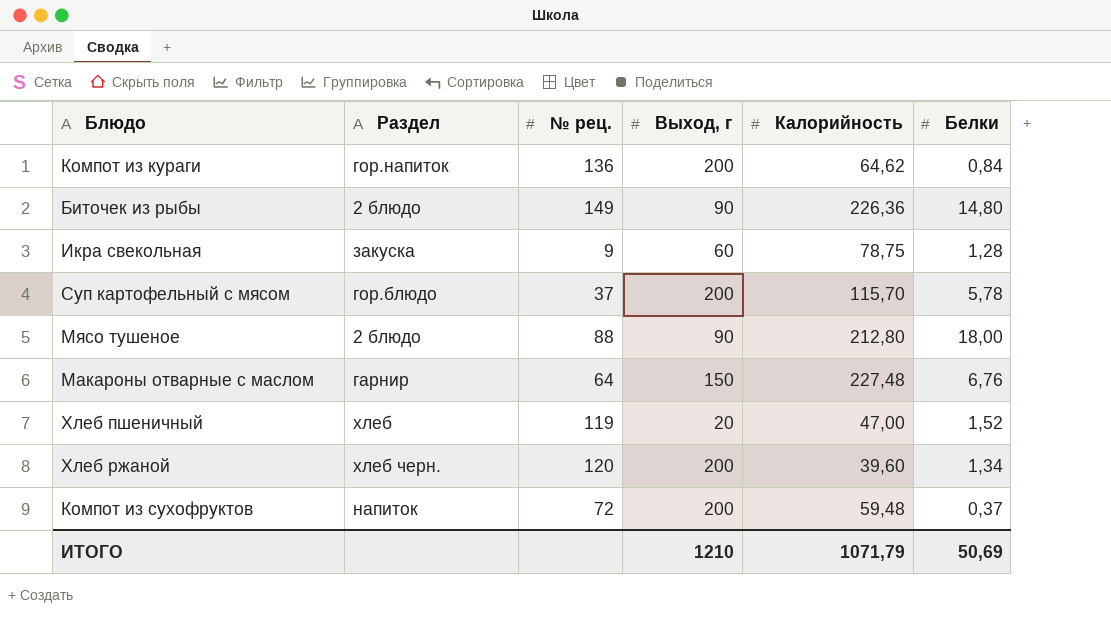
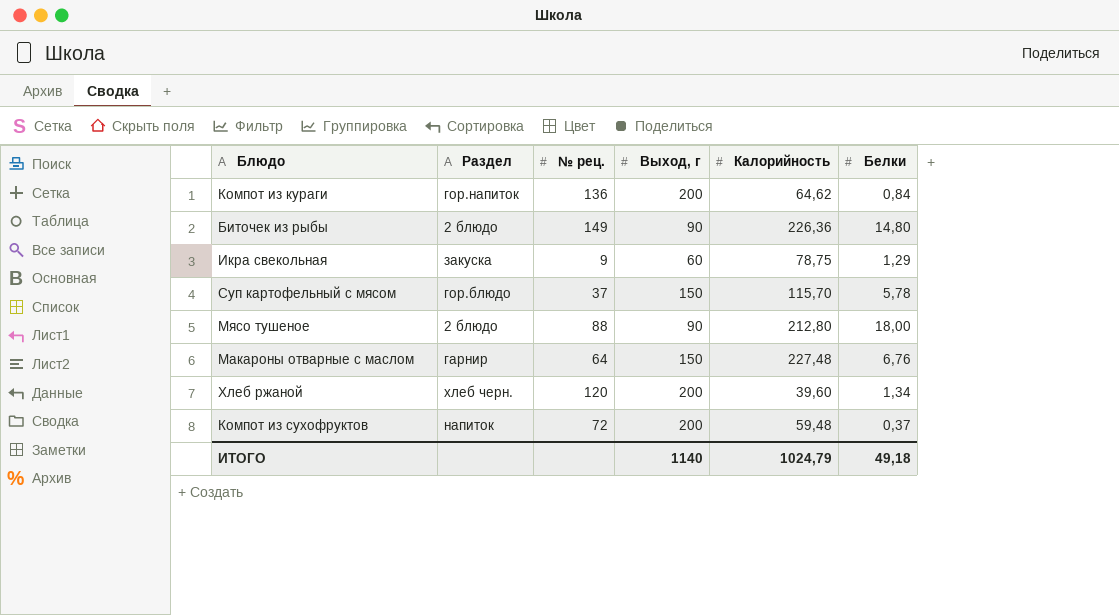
row Хлеб пшеничный: хлеб | 119 | 20 | 47,00 | 1,52 -> none
Икра свекольная | Белки: 1,28 -> 1,29
Суп картофельный с мясом | Выход, г: 200 -> 150
ИТОГО | Выход, г: 1210 -> 1140
ИТОГО | Калорийность: 1071,79 -> 1024,79
ИТОГО | Белки: 50,69 -> 49,18

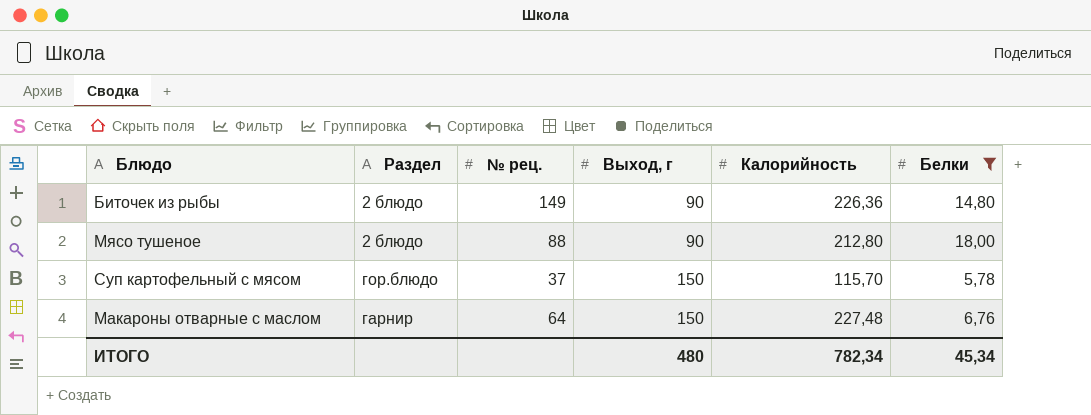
filter: none -> Белки >= 5,78
row order: none -> Выход, г ascending
ИТОГО | Выход, г: 1140 -> 480
ИТОГО | Калорийность: 1024,79 -> 782,34
ИТОГО | Белки: 49,18 -> 45,34

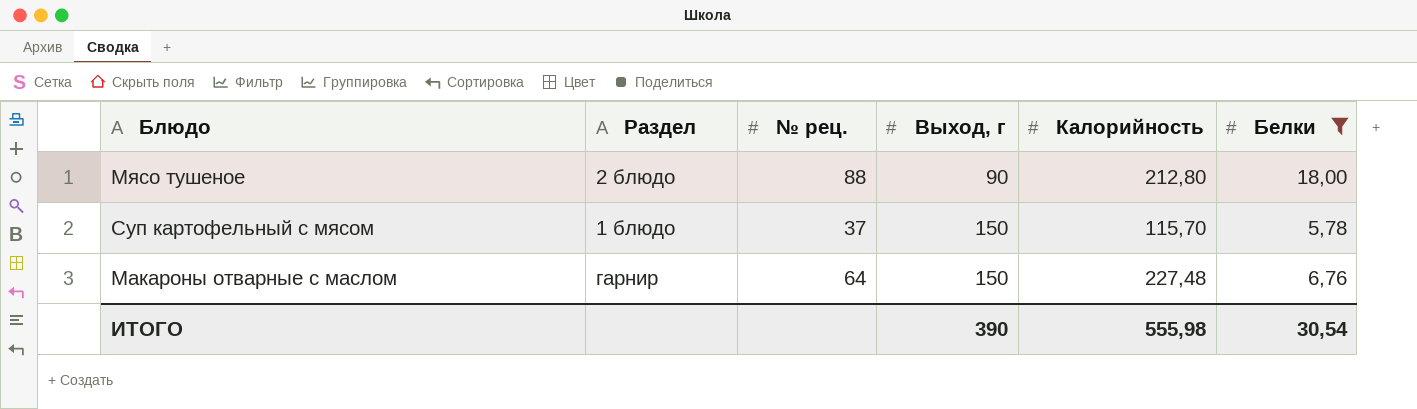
row Биточек из рыбы: 2 блюдо | 149 | 90 | 226,36 | 14,80 -> none
Суп картофельный с мясом | Раздел: гор.блюдо -> 1 блюдо
ИТОГО | Выход, г: 480 -> 390
ИТОГО | Калорийность: 782,34 -> 555,98
ИТОГО | Белки: 45,34 -> 30,54

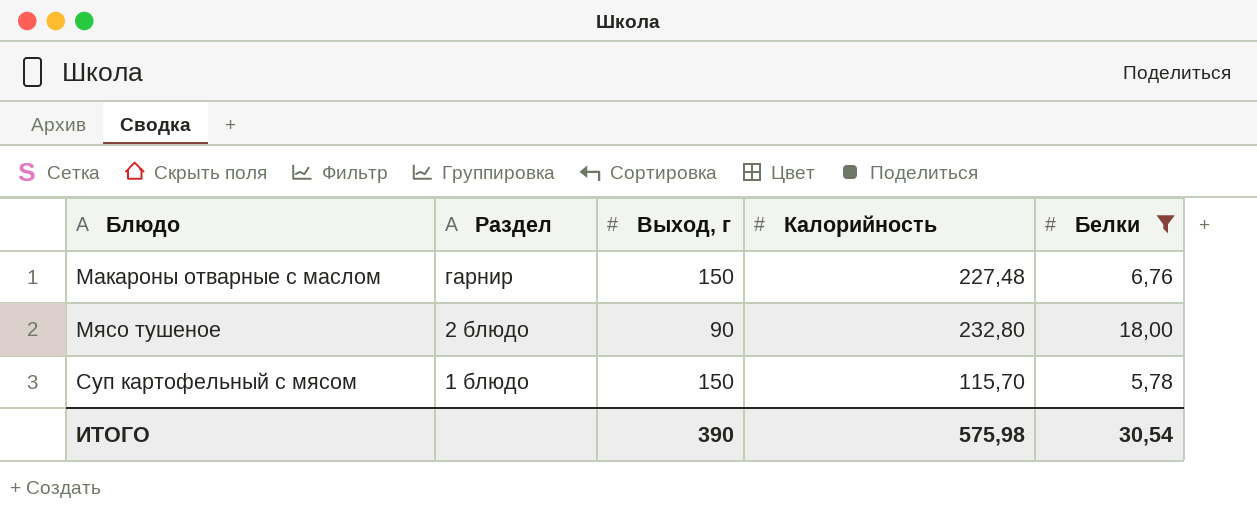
row order: Выход, г ascending -> Блюдо ascending
column № рец. | position: 3 -> none
Мясо тушеное | Калорийность: 212,80 -> 232,80
ИТОГО | Калорийность: 555,98 -> 575,98

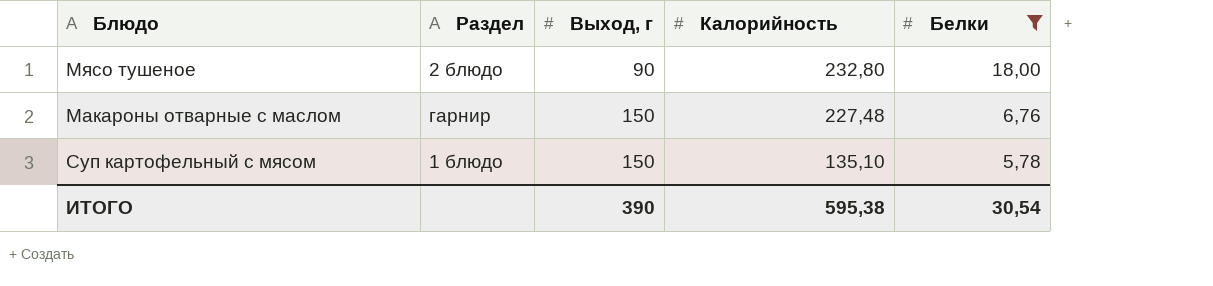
row order: Блюдо ascending -> Выход, г ascending
Суп картофельный с мясом | Калорийность: 115,70 -> 135,10
ИТОГО | Калорийность: 575,98 -> 595,38

